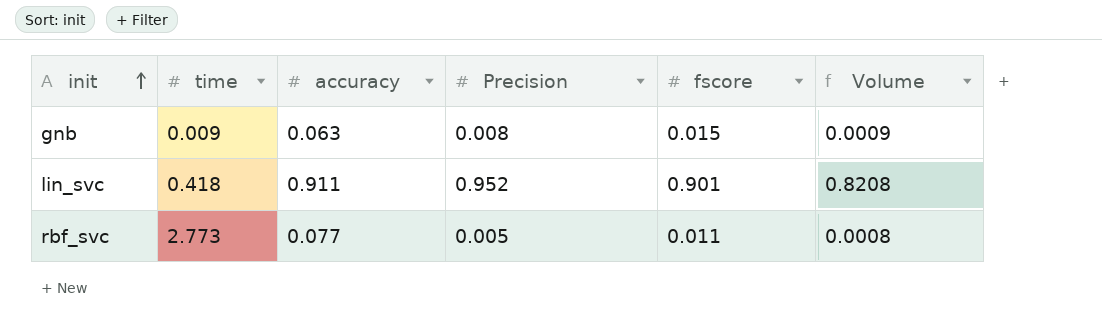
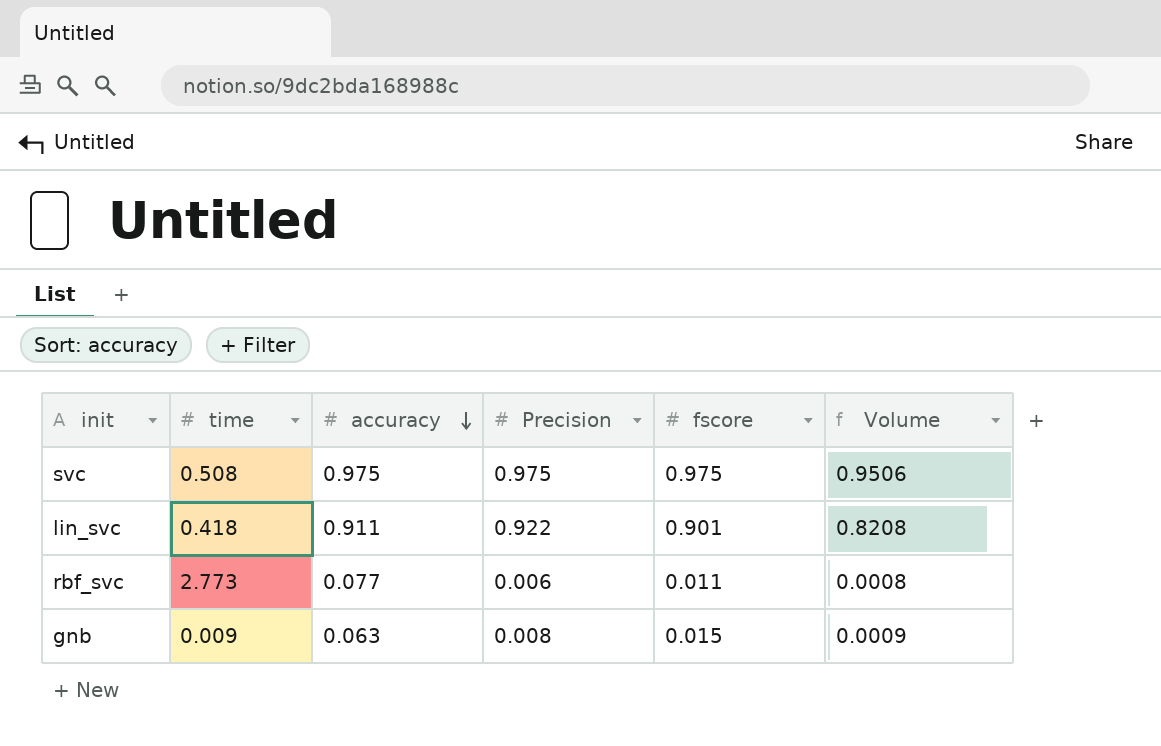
row order: init ascending -> accuracy descending
row svc: none -> 0.508 | 0.975 | 0.975 | 0.975 | 0.9506
lin_svc | Precision: 0.952 -> 0.922
rbf_svc | Precision: 0.005 -> 0.006

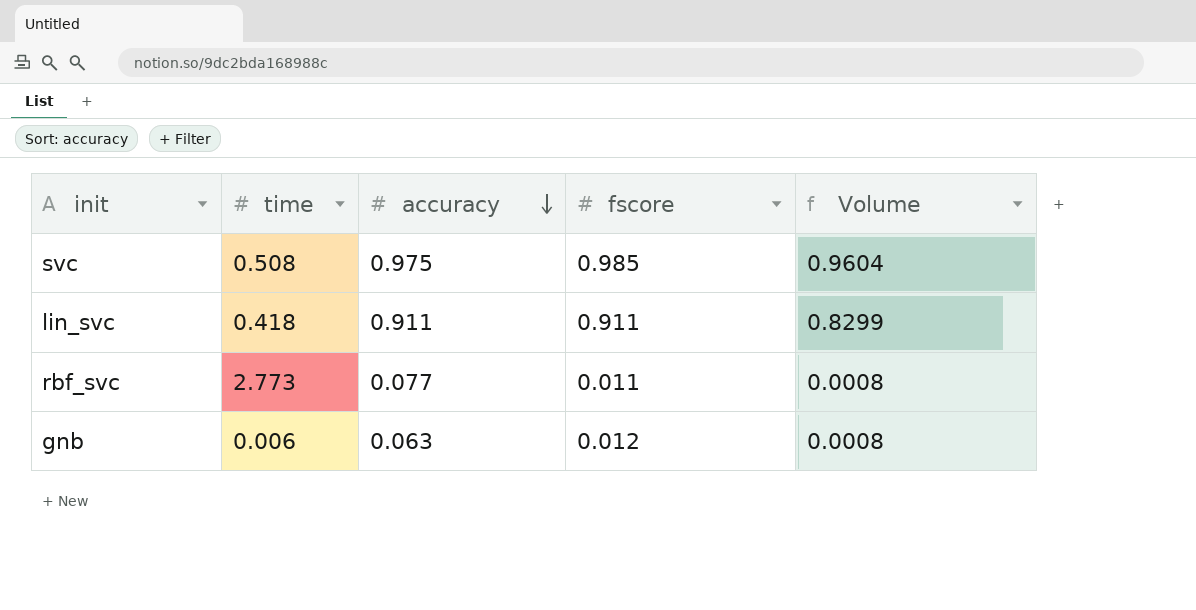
column Precision | position: 4 -> none
svc | fscore: 0.975 -> 0.985
svc | Volume: 0.9506 -> 0.9604
lin_svc | fscore: 0.901 -> 0.911
lin_svc | Volume: 0.8208 -> 0.8299
gnb | time: 0.009 -> 0.006
gnb | fscore: 0.015 -> 0.012
gnb | Volume: 0.0009 -> 0.0008

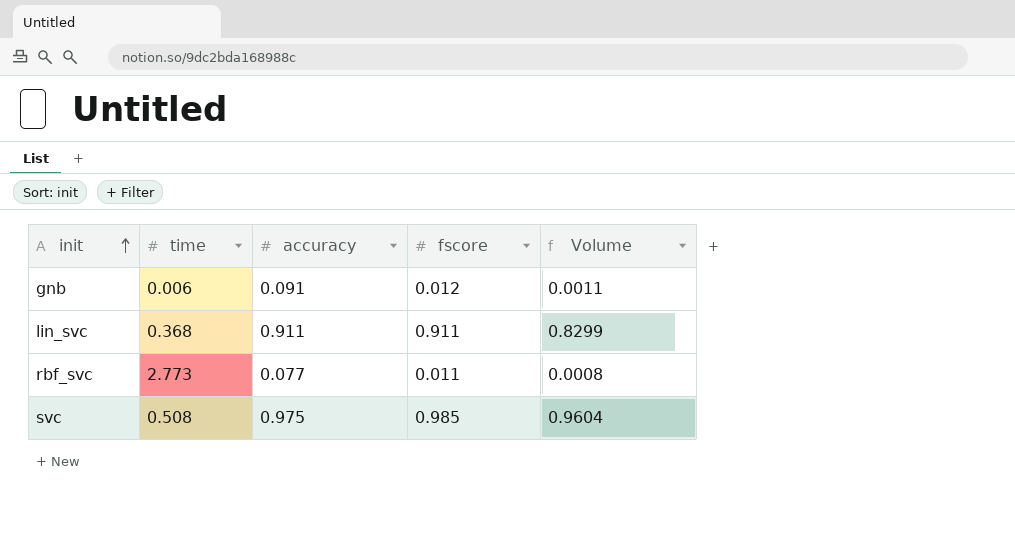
row order: accuracy descending -> init ascending
gnb | accuracy: 0.063 -> 0.091
gnb | Volume: 0.0008 -> 0.0011
lin_svc | time: 0.418 -> 0.368

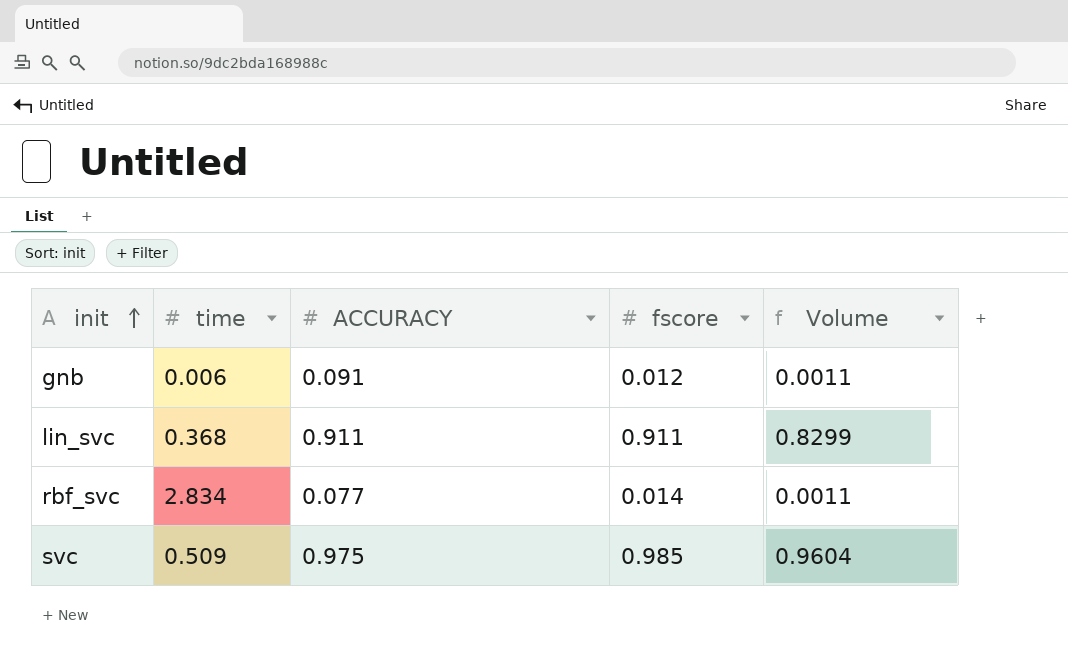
column name: accuracy -> ACCURACY
rbf_svc | time: 2.773 -> 2.834
rbf_svc | fscore: 0.011 -> 0.014
rbf_svc | Volume: 0.0008 -> 0.0011
svc | time: 0.508 -> 0.509

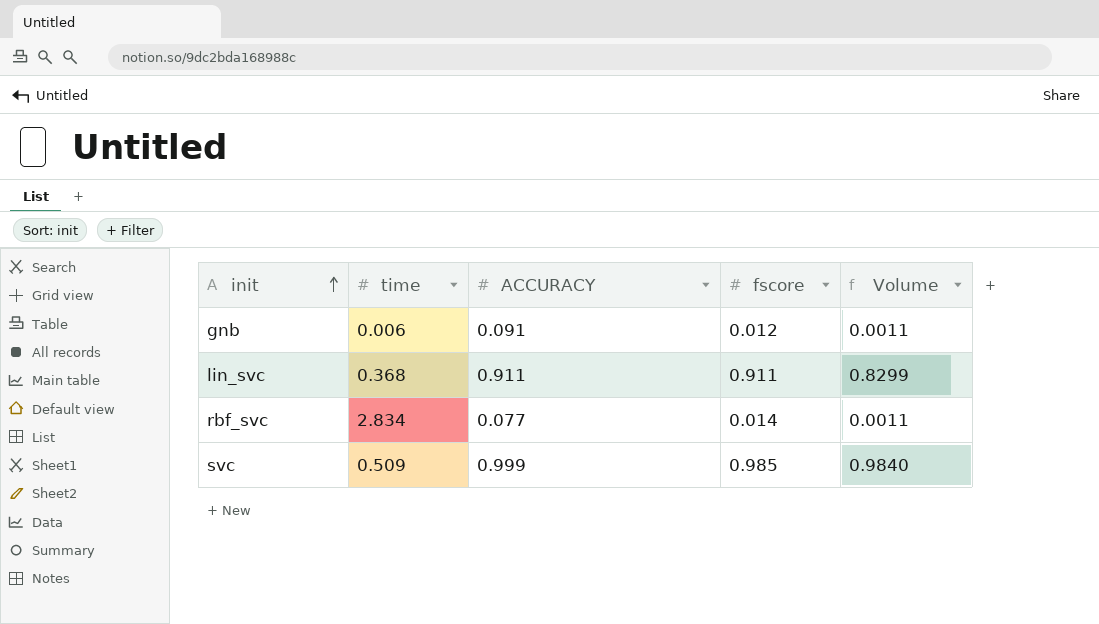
svc | ACCURACY: 0.975 -> 0.999
svc | Volume: 0.9604 -> 0.9840

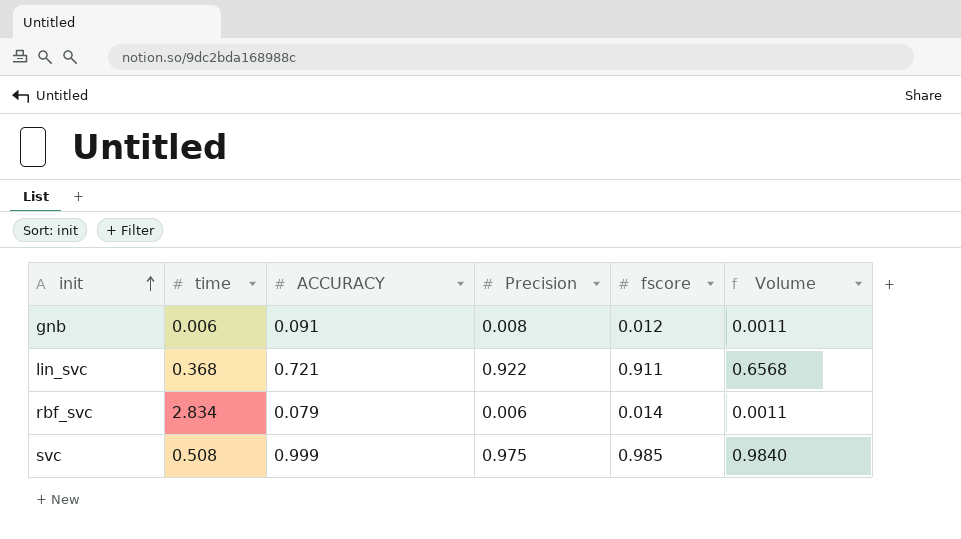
column Precision | position: none -> 4
lin_svc | ACCURACY: 0.911 -> 0.721
lin_svc | Volume: 0.8299 -> 0.6568
rbf_svc | ACCURACY: 0.077 -> 0.079
svc | time: 0.509 -> 0.508

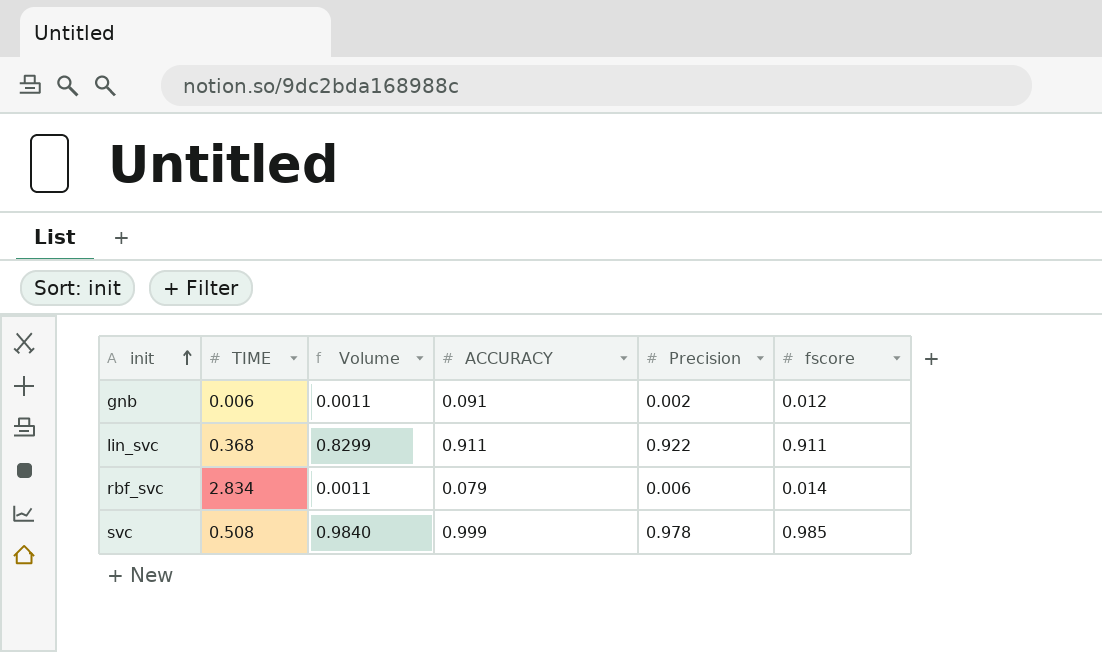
column name: time -> TIME
column Volume | position: 6 -> 3
gnb | Precision: 0.008 -> 0.002
lin_svc | Volume: 0.6568 -> 0.8299
lin_svc | ACCURACY: 0.721 -> 0.911
svc | Precision: 0.975 -> 0.978

